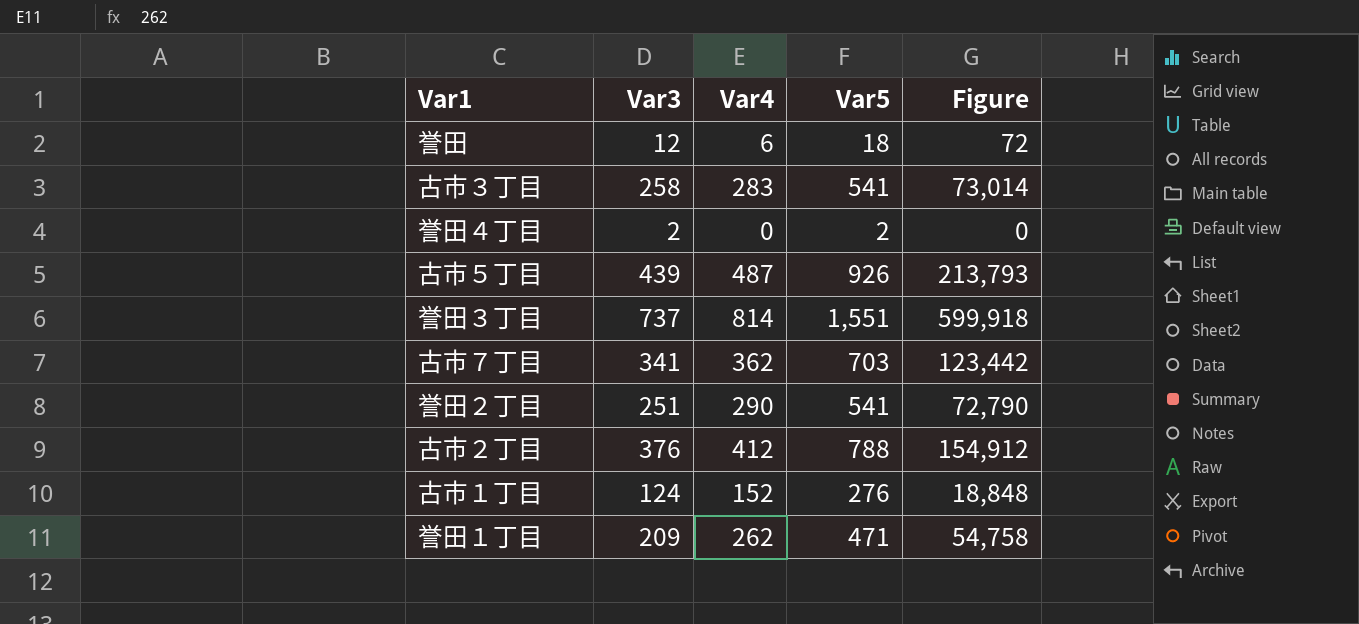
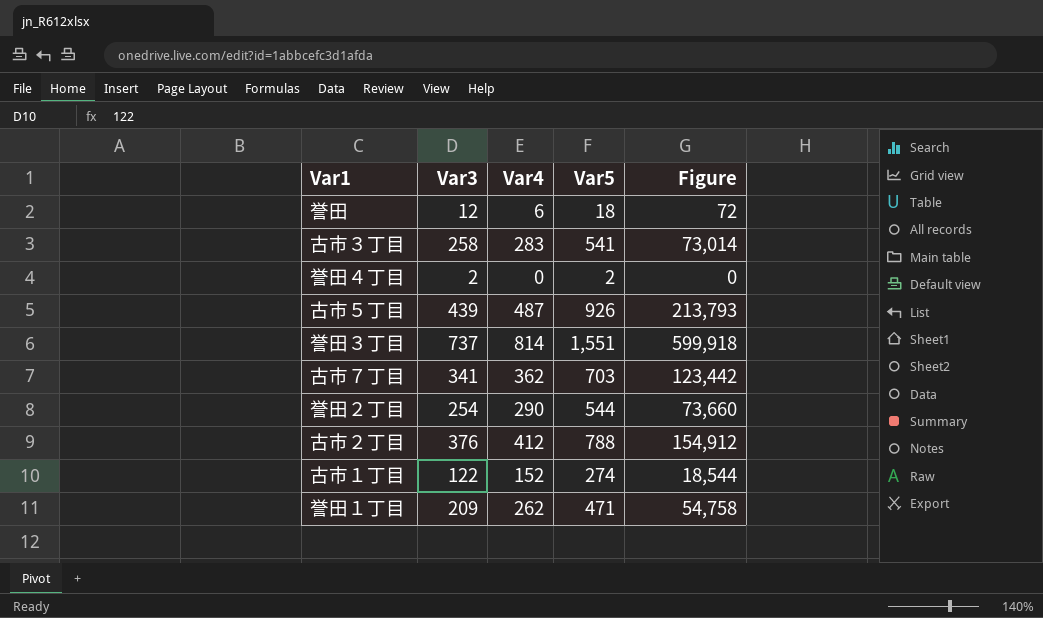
誉田２丁目 | Var3: 251 -> 254
誉田２丁目 | Var5: 541 -> 544
誉田２丁目 | Figure: 72,790 -> 73,660
古市１丁目 | Var3: 124 -> 122
古市１丁目 | Var5: 276 -> 274
古市１丁目 | Figure: 18,848 -> 18,544

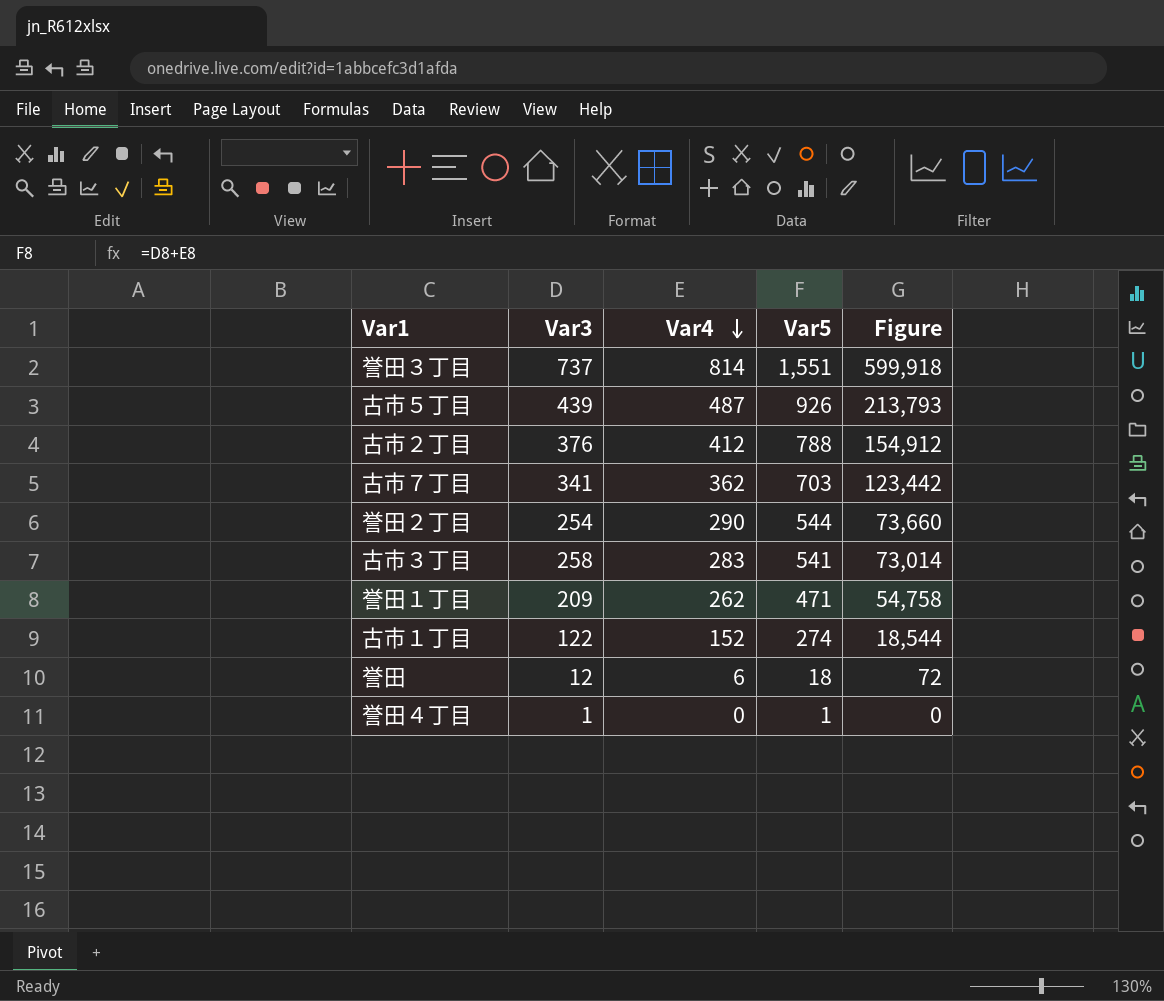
row order: none -> Var4 descending
誉田４丁目 | Var3: 2 -> 1
誉田４丁目 | Var5: 2 -> 1

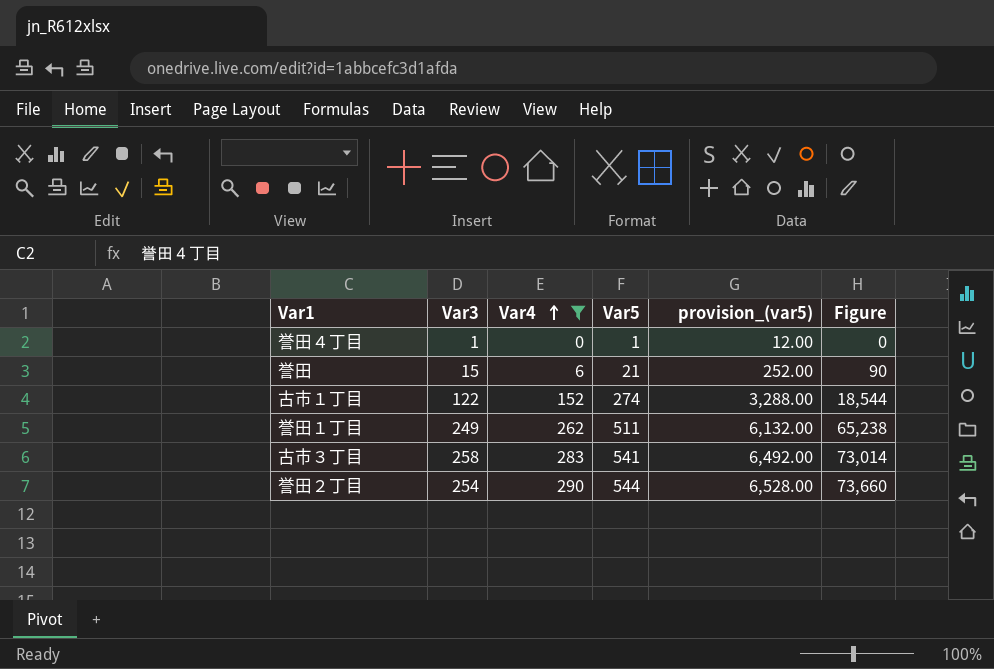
filter: none -> Var4 <= 290
row order: Var4 descending -> Var4 ascending
column provision_(var5) | formula: none -> [Var5] * 12
誉田 | Var3: 12 -> 15
誉田 | Var5: 18 -> 21
誉田 | Figure: 72 -> 90
誉田１丁目 | Var3: 209 -> 249
誉田１丁目 | Var5: 471 -> 511
誉田１丁目 | Figure: 54,758 -> 65,238

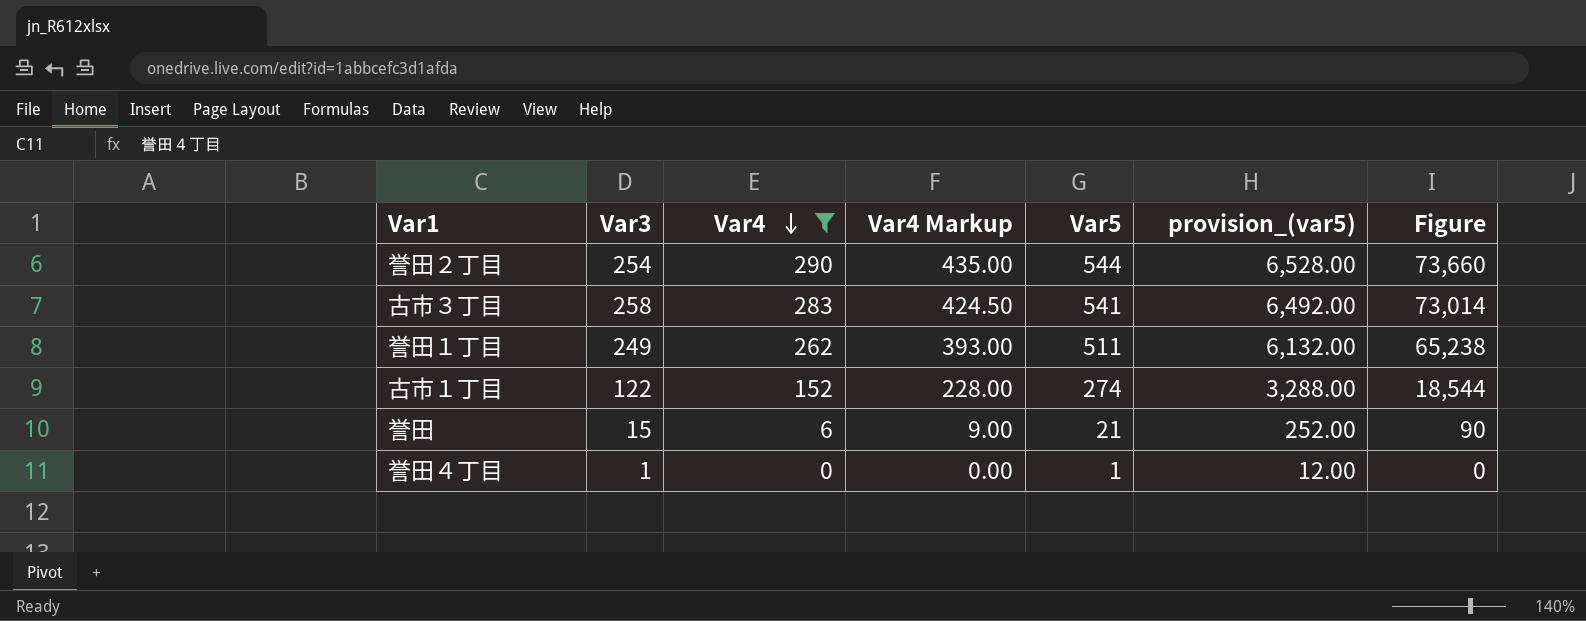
row order: Var4 ascending -> Var4 descending
column Var4 Markup | formula: none -> [Var4] * 1.5

